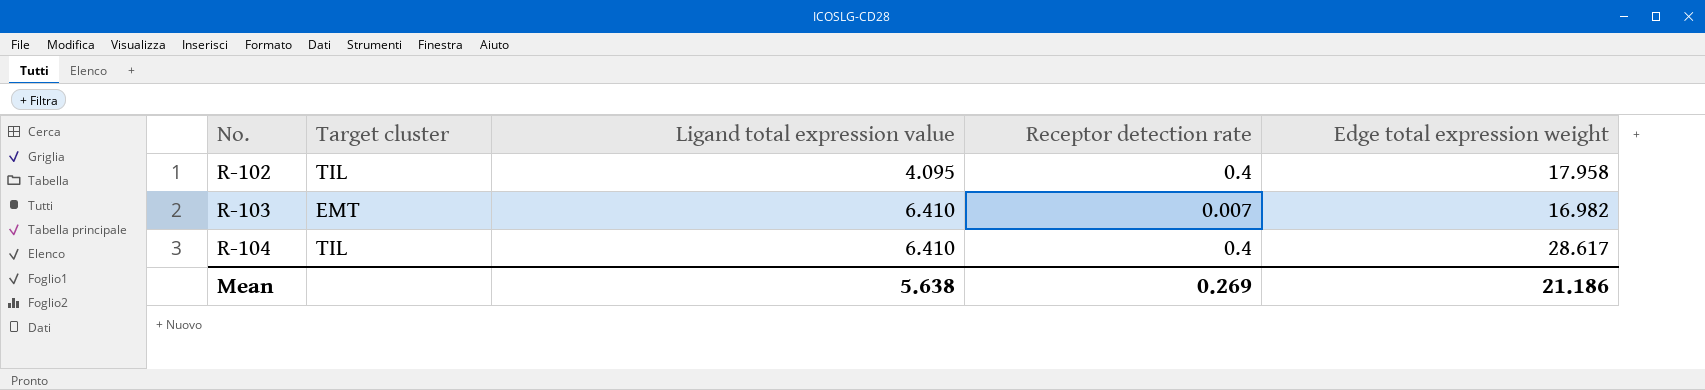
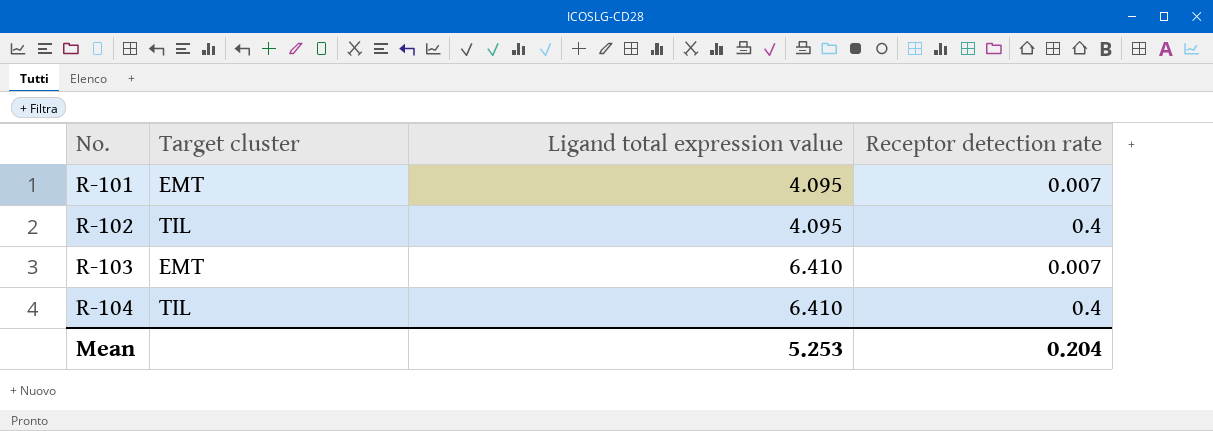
column Edge total expression weight | position: 5 -> none
row R-101: none -> EMT | 4.095 | 0.007
Mean | Ligand total expression value: 5.638 -> 5.253
Mean | Receptor detection rate: 0.269 -> 0.204

